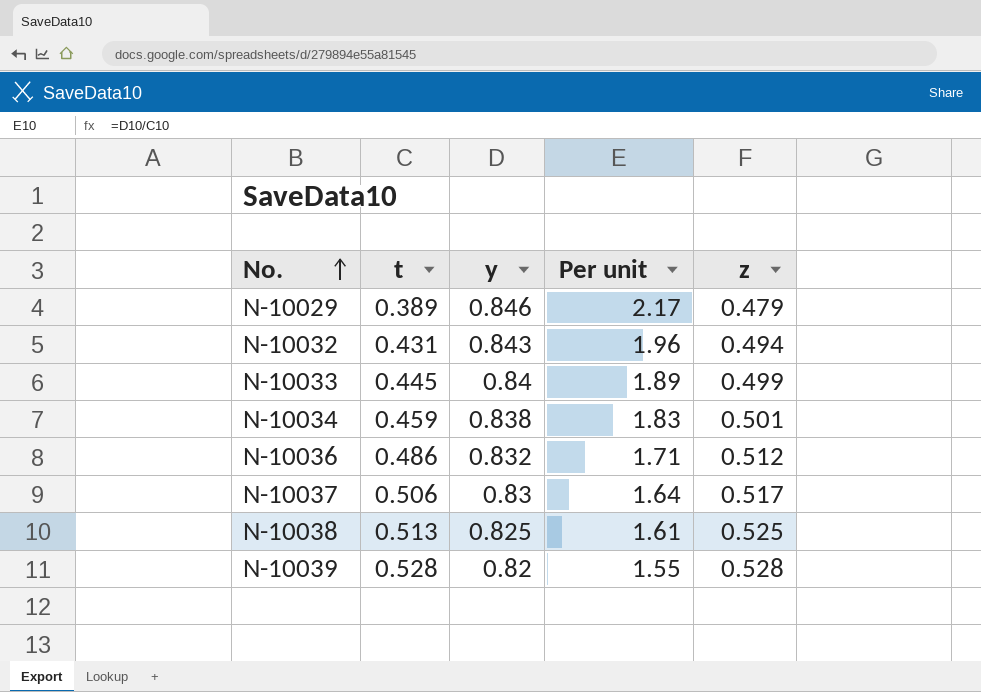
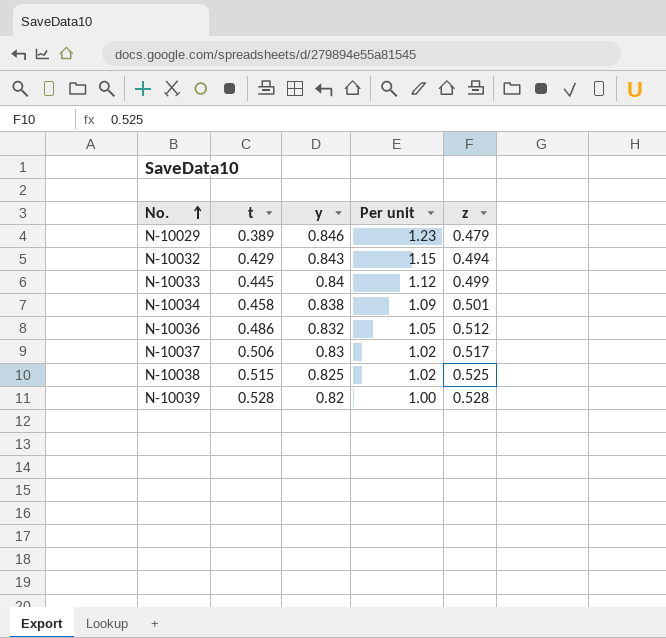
column Per unit | formula: [y] / [t] -> [z] / [t]
N-10032 | t: 0.431 -> 0.429
N-10034 | t: 0.459 -> 0.458
N-10038 | t: 0.513 -> 0.515

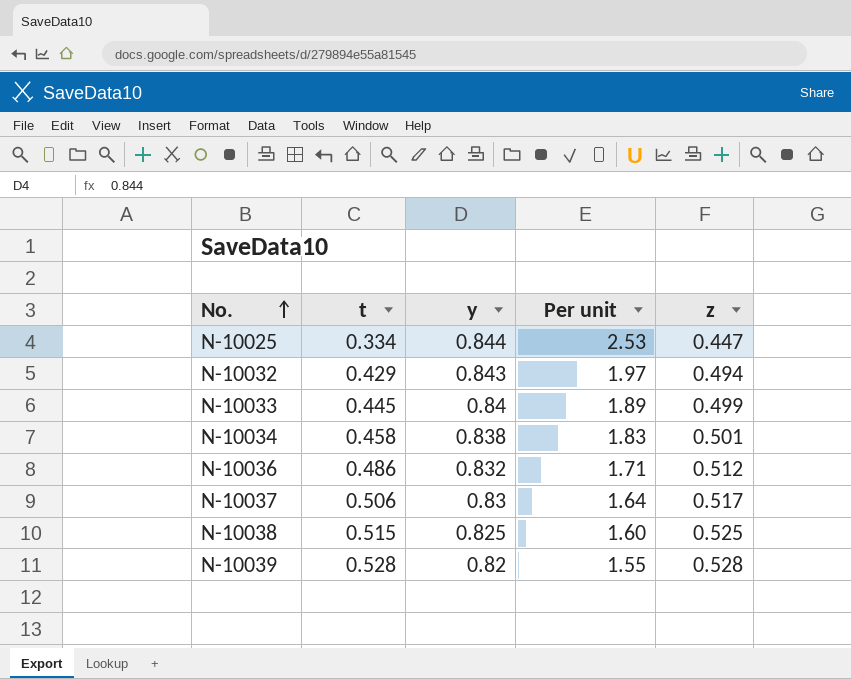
column Per unit | formula: [z] / [t] -> [y] / [t]
row N-10029: 0.389 | 0.846 | 1.23 | 0.479 -> none
row N-10025: none -> 0.334 | 0.844 | 2.53 | 0.447

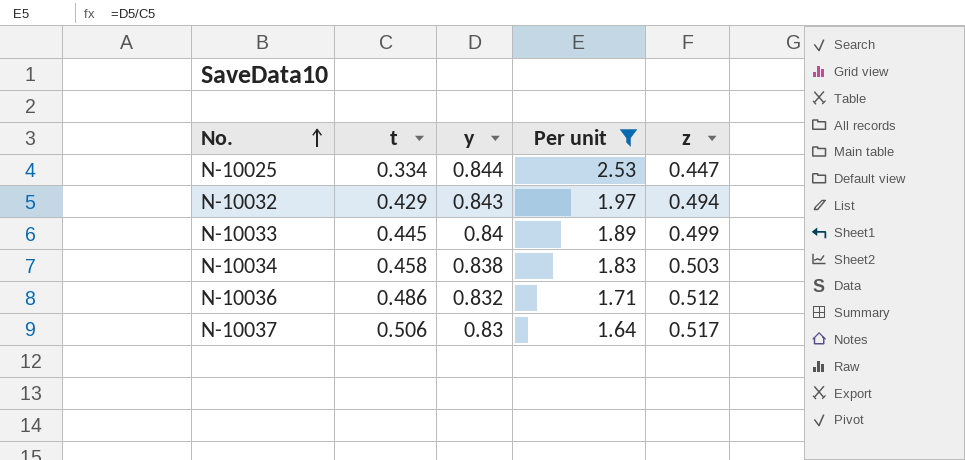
filter: none -> Per unit >= 1.64
N-10034 | z: 0.501 -> 0.503

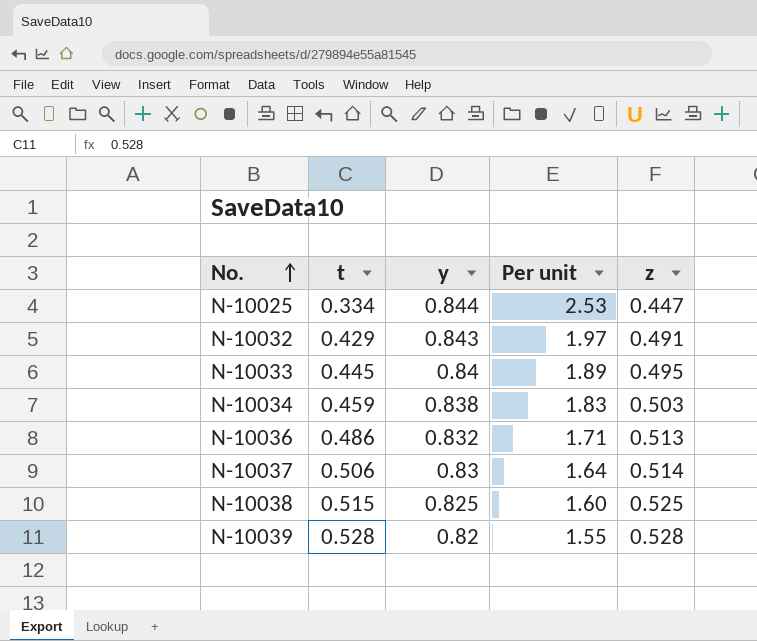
filter: Per unit >= 1.64 -> none
N-10032 | z: 0.494 -> 0.491
N-10033 | z: 0.499 -> 0.495
N-10034 | t: 0.458 -> 0.459
N-10036 | z: 0.512 -> 0.513
N-10037 | z: 0.517 -> 0.514

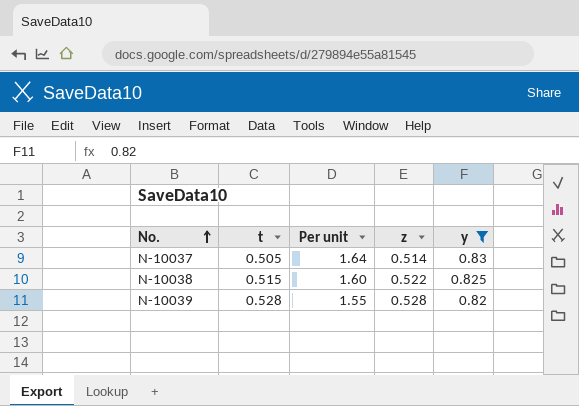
filter: none -> y <= 0.83
column y | position: 3 -> 5
N-10037 | t: 0.506 -> 0.505
N-10038 | z: 0.525 -> 0.522

